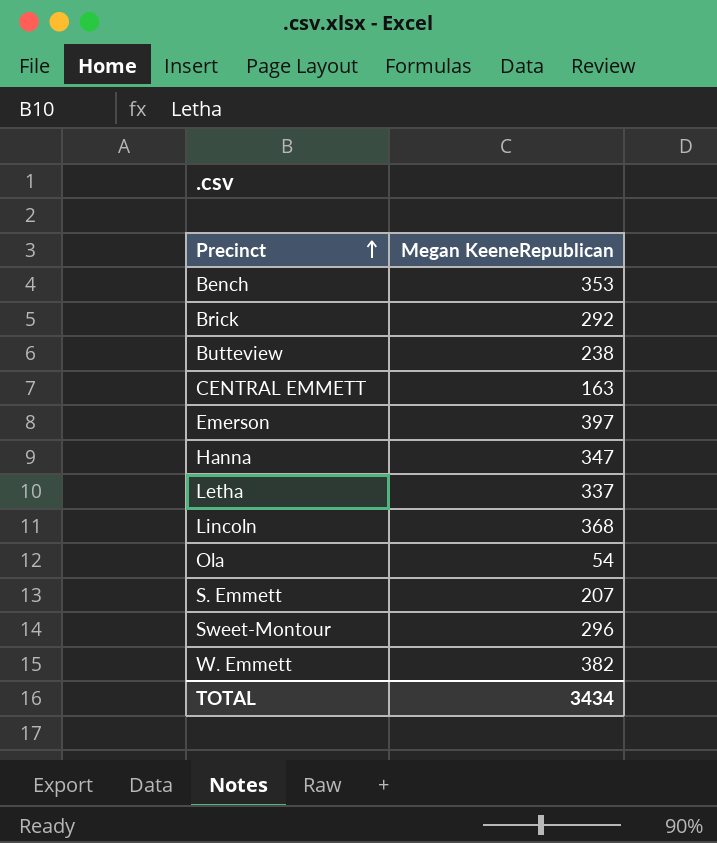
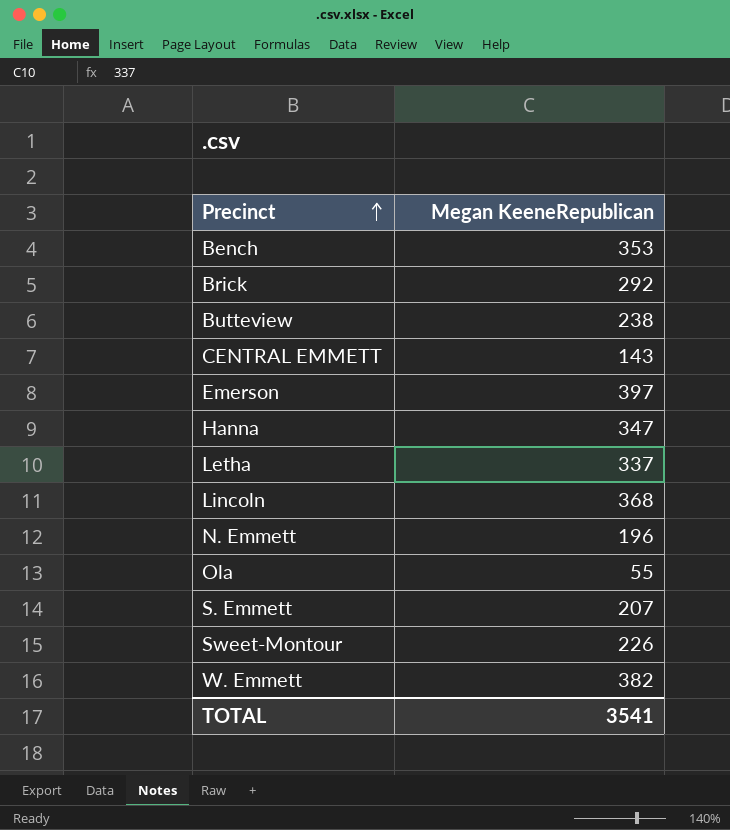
CENTRAL EMMETT | Megan KeeneRepublican: 163 -> 143
row N. Emmett: none -> 196
Ola | Megan KeeneRepublican: 54 -> 55
Sweet-Montour | Megan KeeneRepublican: 296 -> 226
TOTAL | Megan KeeneRepublican: 3434 -> 3541

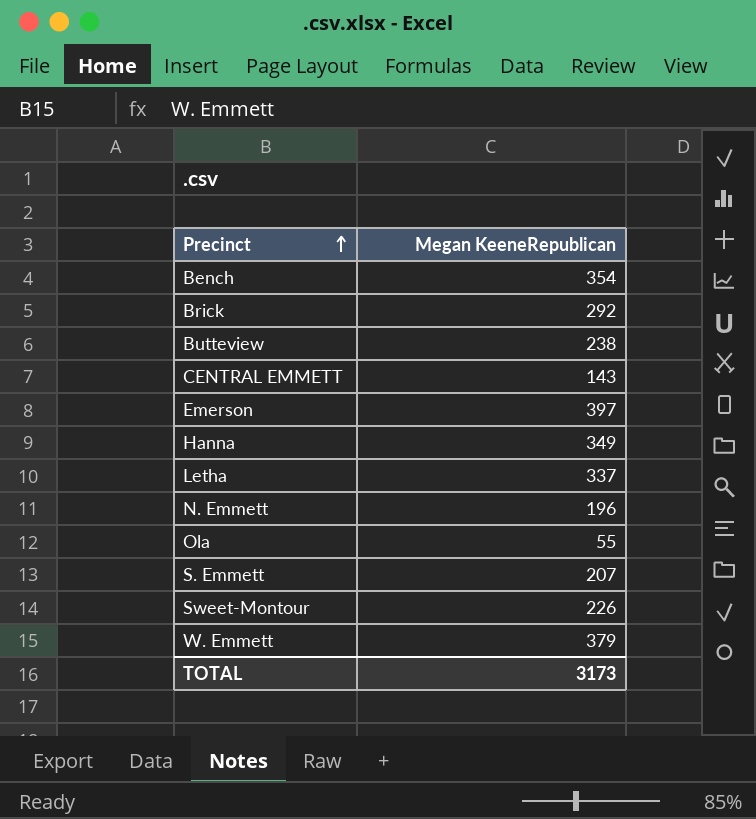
row Lincoln: 368 -> none
Bench | Megan KeeneRepublican: 353 -> 354
Hanna | Megan KeeneRepublican: 347 -> 349
W. Emmett | Megan KeeneRepublican: 382 -> 379
TOTAL | Megan KeeneRepublican: 3541 -> 3173

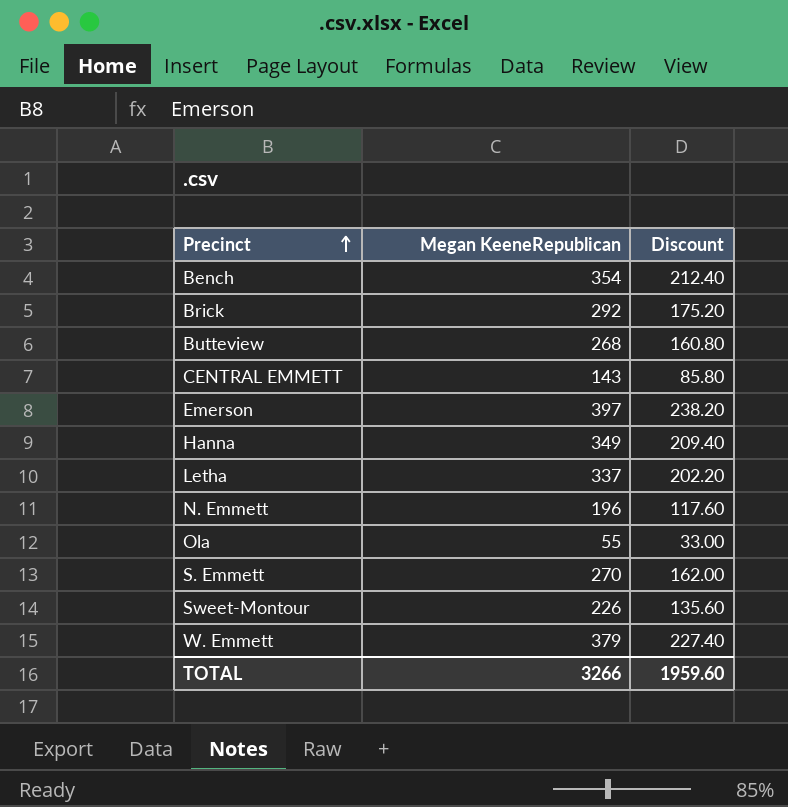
column Discount | formula: none -> [Megan KeeneRepublican] * 0.6
Butteview | Megan KeeneRepublican: 238 -> 268
S. Emmett | Megan KeeneRepublican: 207 -> 270
TOTAL | Megan KeeneRepublican: 3173 -> 3266

